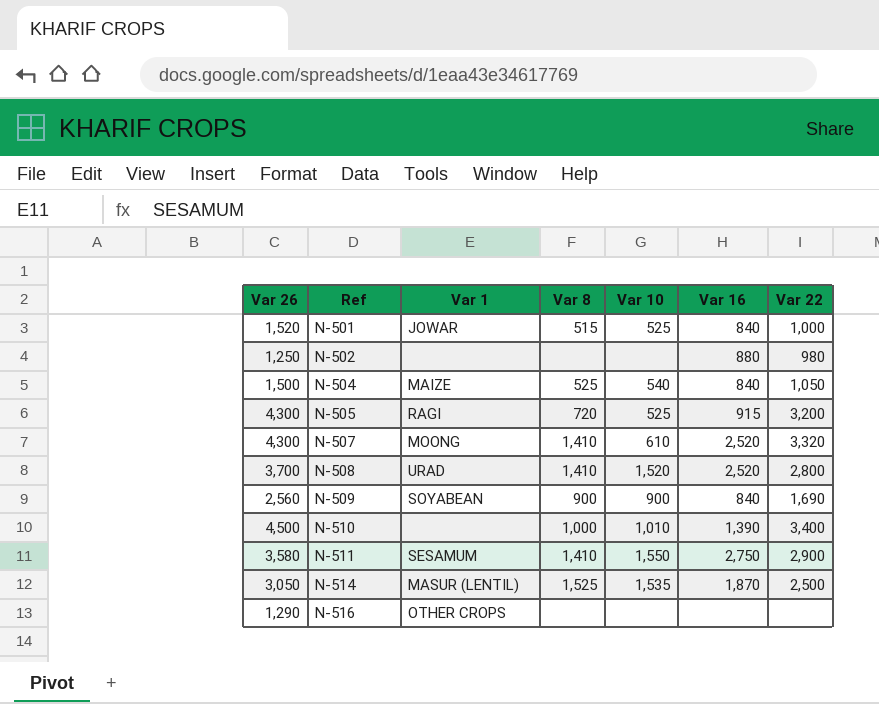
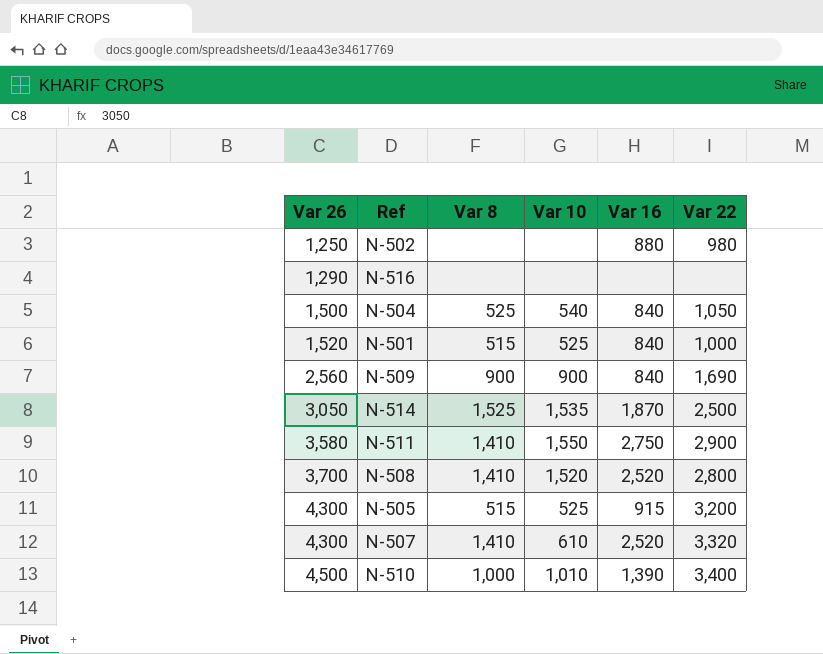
row order: Ref ascending -> Var 26 ascending
column Var 1 | position: 3 -> none
N-505 | Var 8: 720 -> 515

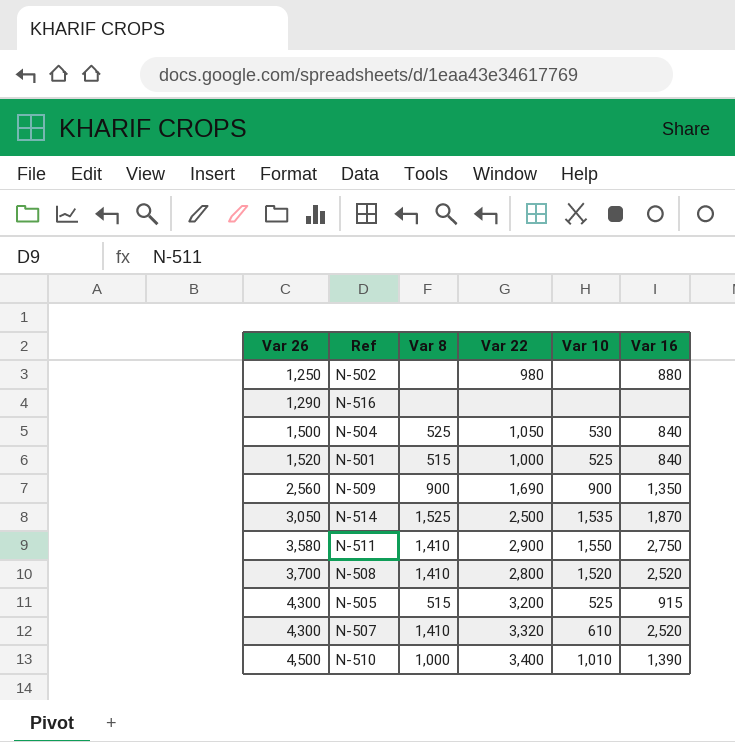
column Var 22 | position: 6 -> 4
N-504 | Var 10: 540 -> 530
N-509 | Var 16: 840 -> 1,350

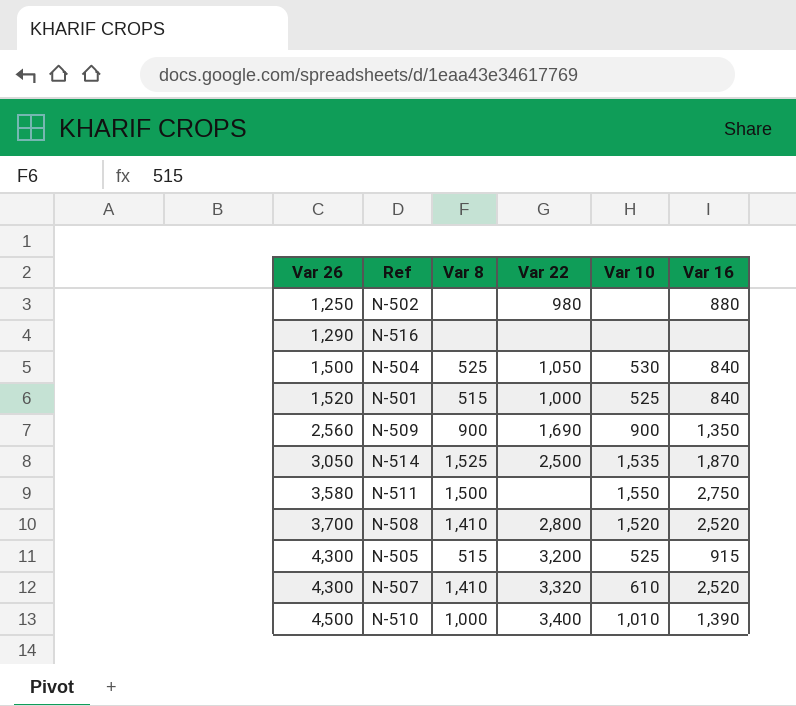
N-511 | Var 8: 1,410 -> 1,500
N-511 | Var 22: 2,900 -> none

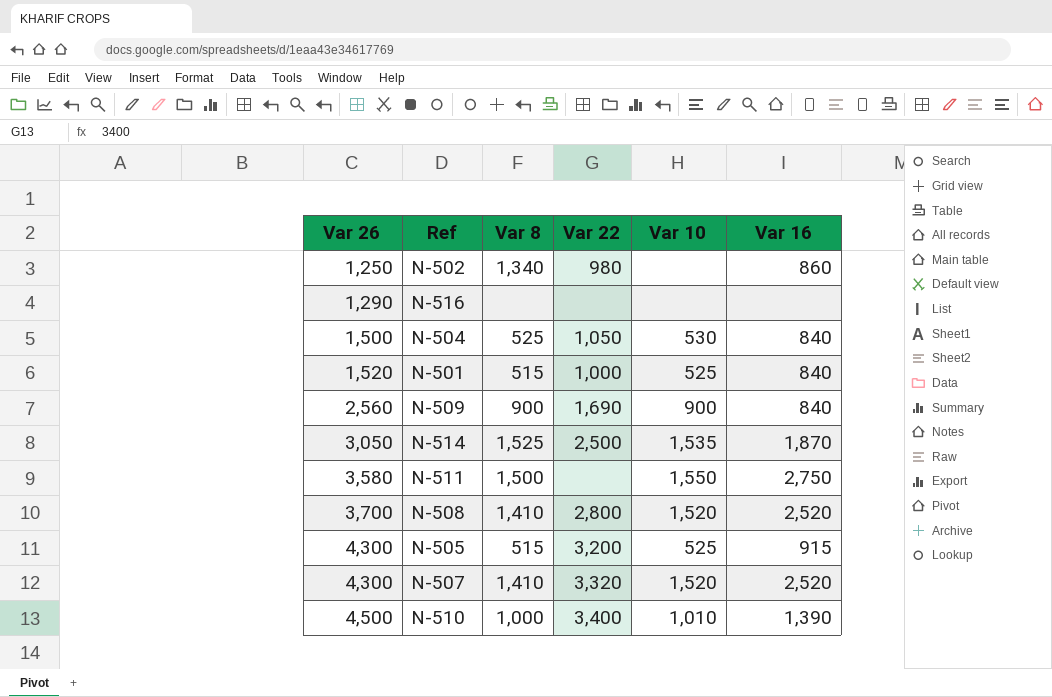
N-502 | Var 8: none -> 1,340
N-502 | Var 16: 880 -> 860
N-509 | Var 16: 1,350 -> 840
N-507 | Var 10: 610 -> 1,520

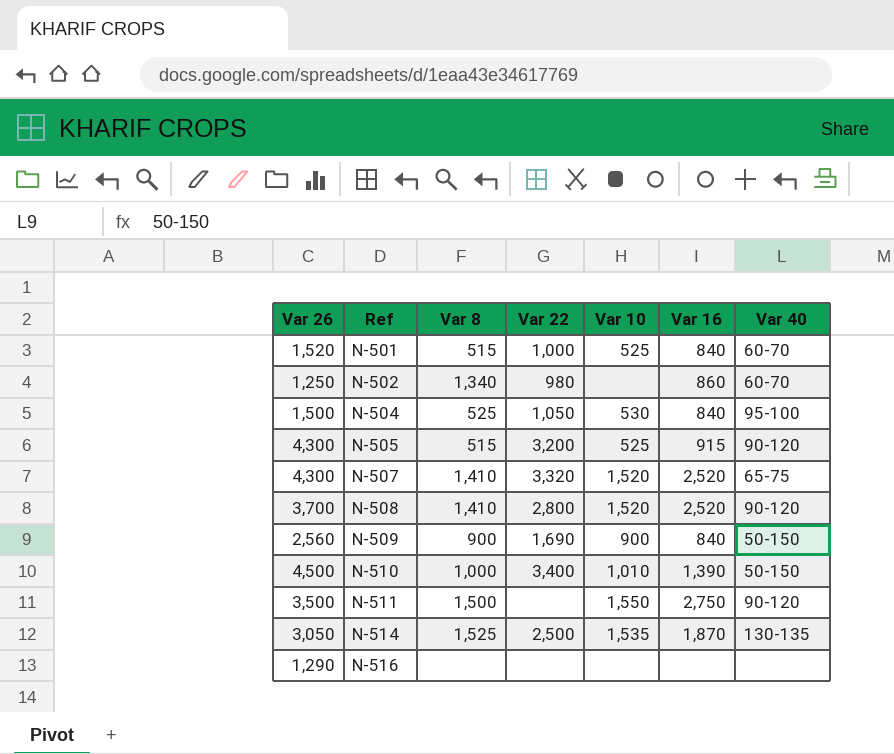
row order: Var 26 ascending -> Ref ascending
column Var 40 | position: none -> 7
N-511 | Var 26: 3,580 -> 3,500

